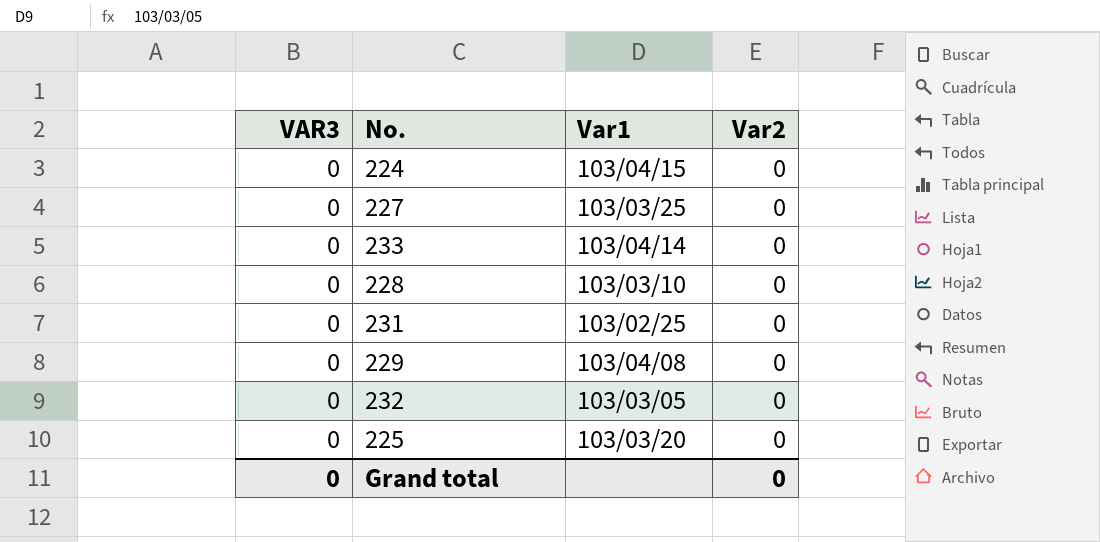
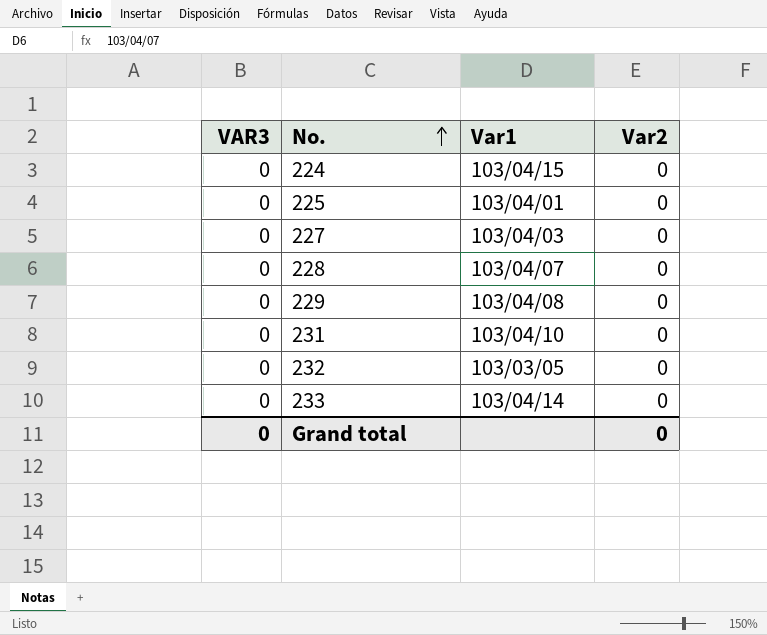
row order: none -> No. ascending
225 | Var1: 103/03/20 -> 103/04/01
227 | Var1: 103/03/25 -> 103/04/03
228 | Var1: 103/03/10 -> 103/04/07
231 | Var1: 103/02/25 -> 103/04/10

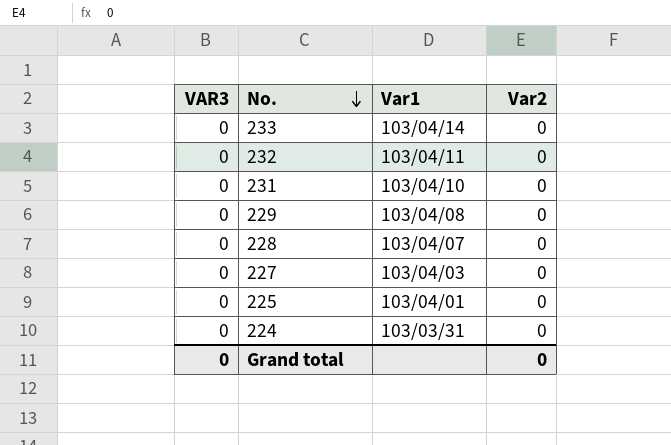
row order: No. ascending -> No. descending
232 | Var1: 103/03/05 -> 103/04/11
224 | Var1: 103/04/15 -> 103/03/31

